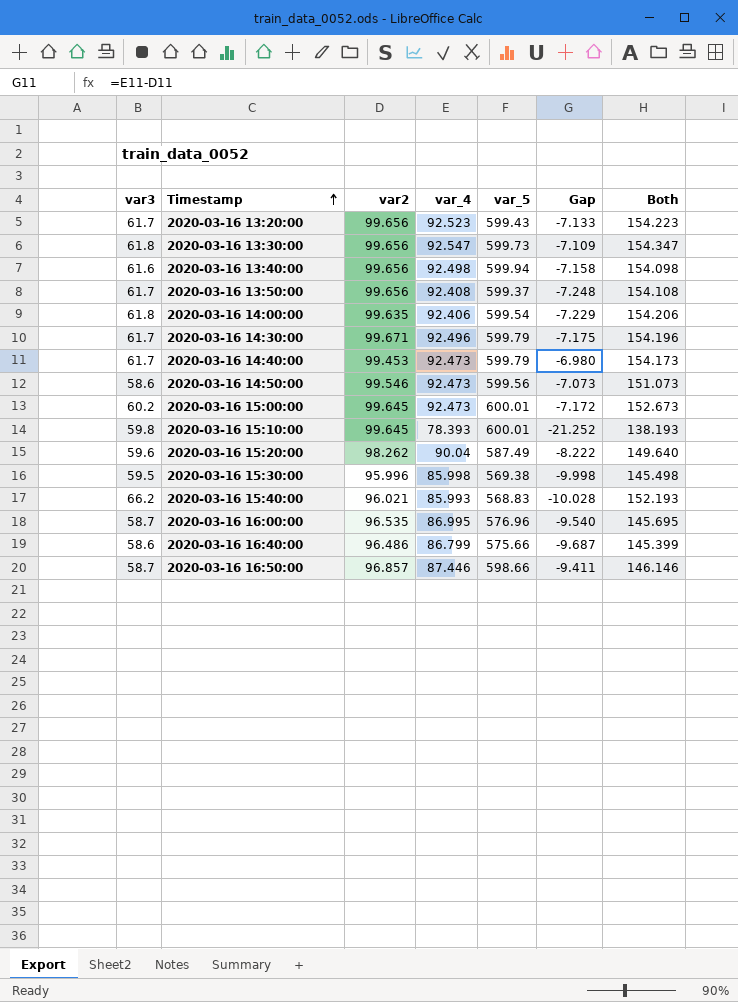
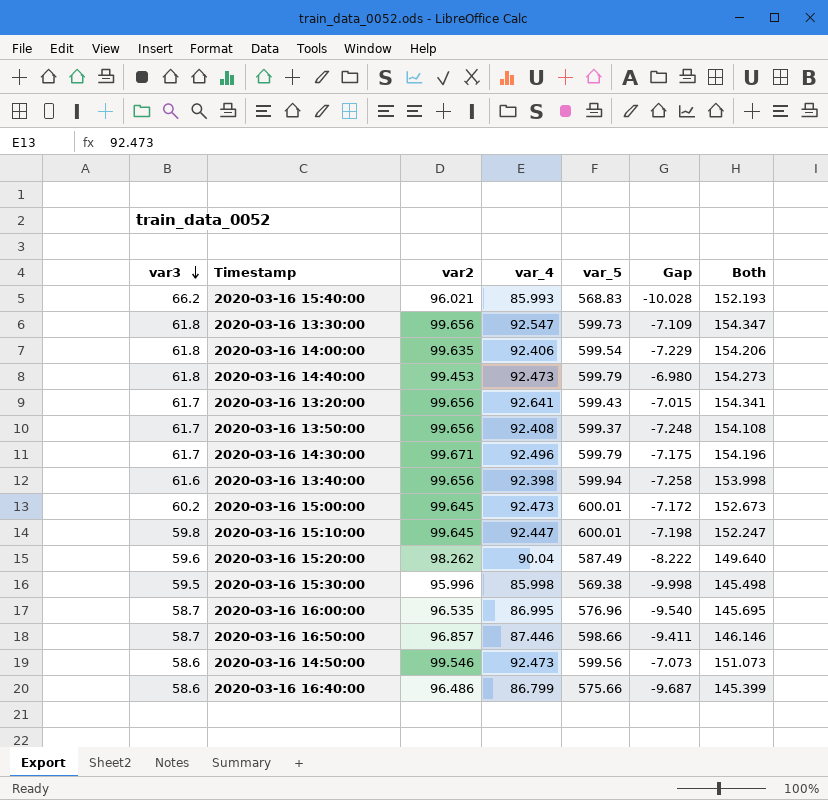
row order: Timestamp ascending -> var3 descending
2020-03-16 14:40:00 | var3: 61.7 -> 61.8
2020-03-16 14:40:00 | Both: 154.173 -> 154.273
2020-03-16 13:20:00 | var_4: 92.523 -> 92.641
2020-03-16 13:20:00 | Gap: -7.133 -> -7.015
2020-03-16 13:20:00 | Both: 154.223 -> 154.341
2020-03-16 13:40:00 | var_4: 92.498 -> 92.398
2020-03-16 13:40:00 | Gap: -7.158 -> -7.258
2020-03-16 13:40:00 | Both: 154.098 -> 153.998
2020-03-16 15:10:00 | var_4: 78.393 -> 92.447
2020-03-16 15:10:00 | Gap: -21.252 -> -7.198
2020-03-16 15:10:00 | Both: 138.193 -> 152.247

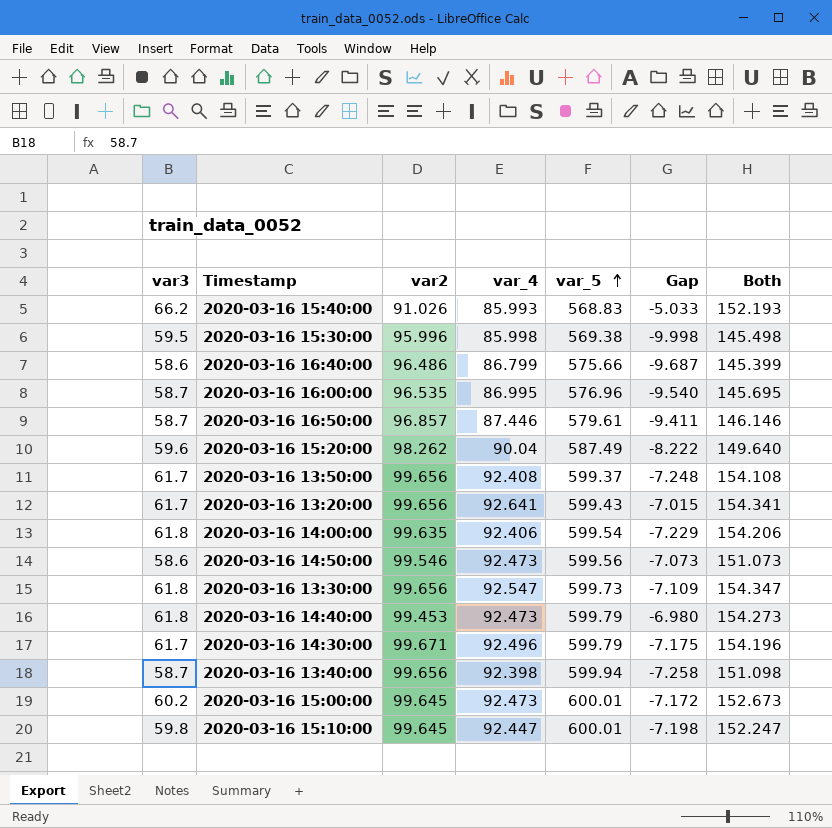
row order: var3 descending -> var_5 ascending
2020-03-16 15:40:00 | var2: 96.021 -> 91.026
2020-03-16 15:40:00 | Gap: -10.028 -> -5.033
2020-03-16 16:50:00 | var_5: 598.66 -> 579.61
2020-03-16 13:40:00 | var3: 61.6 -> 58.7
2020-03-16 13:40:00 | Both: 153.998 -> 151.098

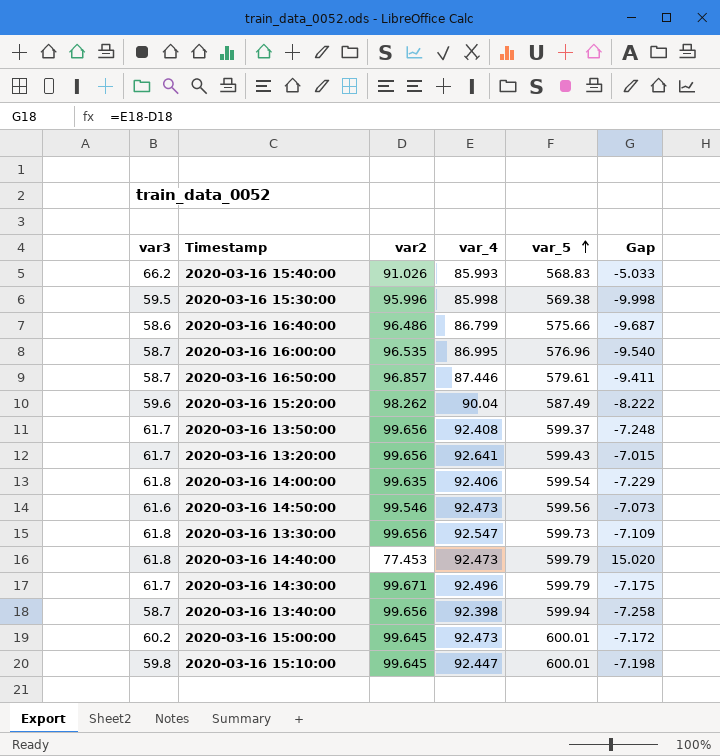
column Both | formula: [var3] + [var_4] -> none
2020-03-16 14:50:00 | var3: 58.6 -> 61.6
2020-03-16 14:40:00 | var2: 99.453 -> 77.453
2020-03-16 14:40:00 | Gap: -6.980 -> 15.020

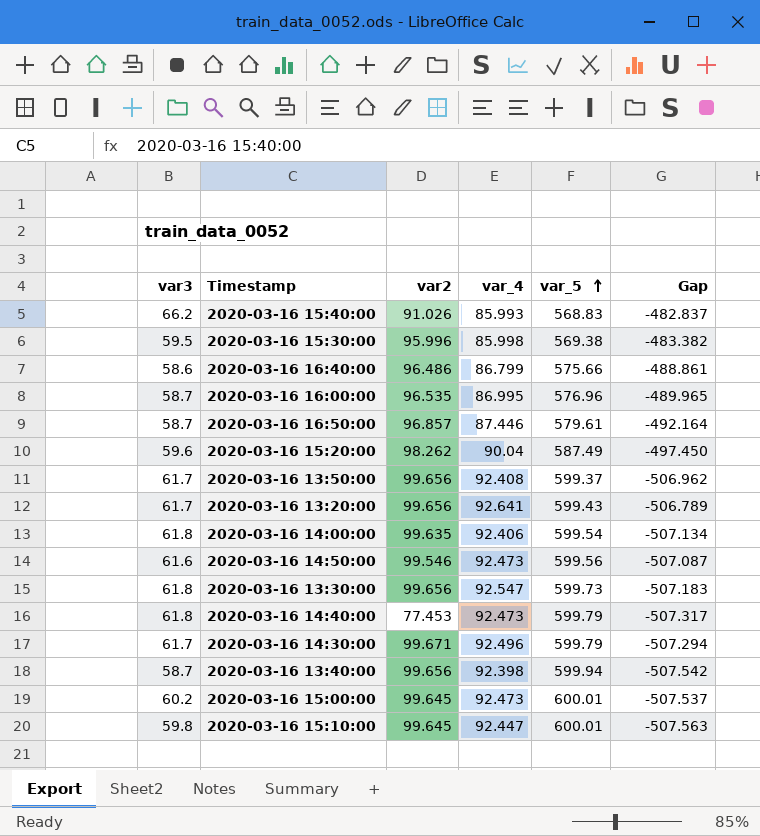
column Gap | formula: [var_4] - [var2] -> [var_4] - [var_5]

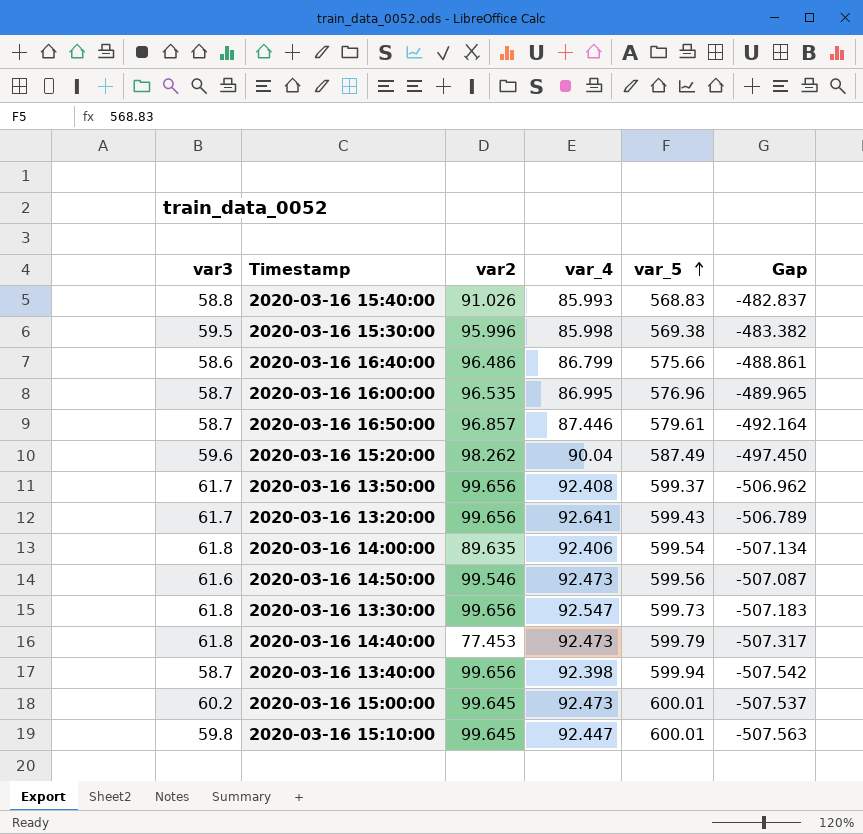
row 2020-03-16 14:30:00: 61.7 | 99.671 | 92.496 | 599.79 | -507.294 -> none
2020-03-16 15:40:00 | var3: 66.2 -> 58.8
2020-03-16 14:00:00 | var2: 99.635 -> 89.635

